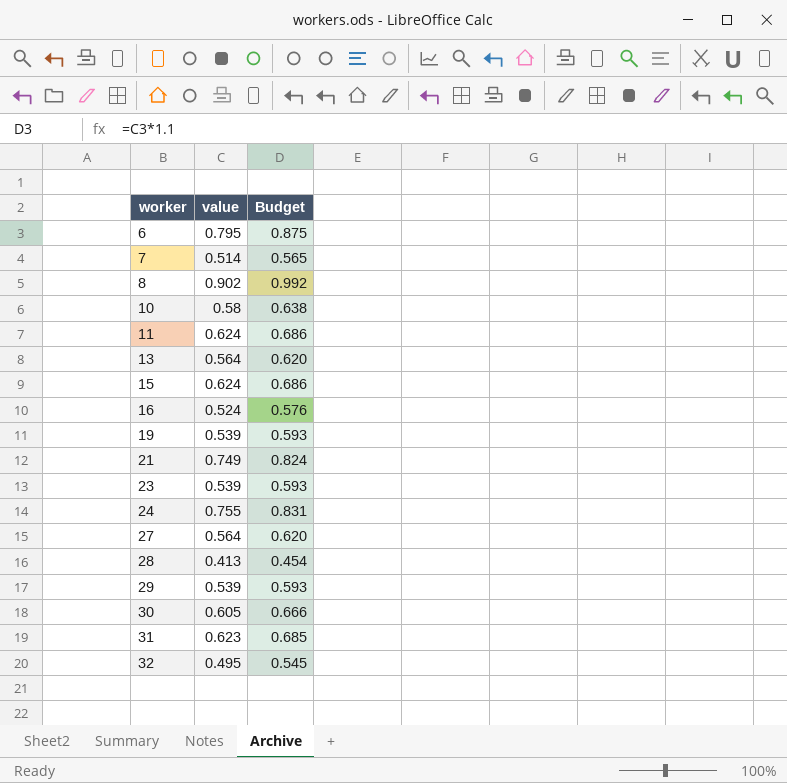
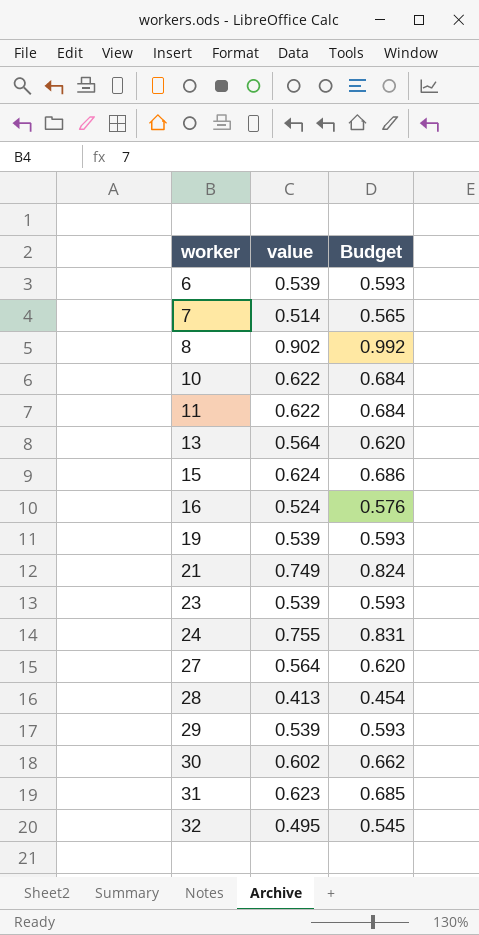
6 | value: 0.795 -> 0.539
6 | Budget: 0.875 -> 0.593
10 | value: 0.58 -> 0.622
10 | Budget: 0.638 -> 0.684
11 | value: 0.624 -> 0.622
11 | Budget: 0.686 -> 0.684
30 | value: 0.605 -> 0.602
30 | Budget: 0.666 -> 0.662

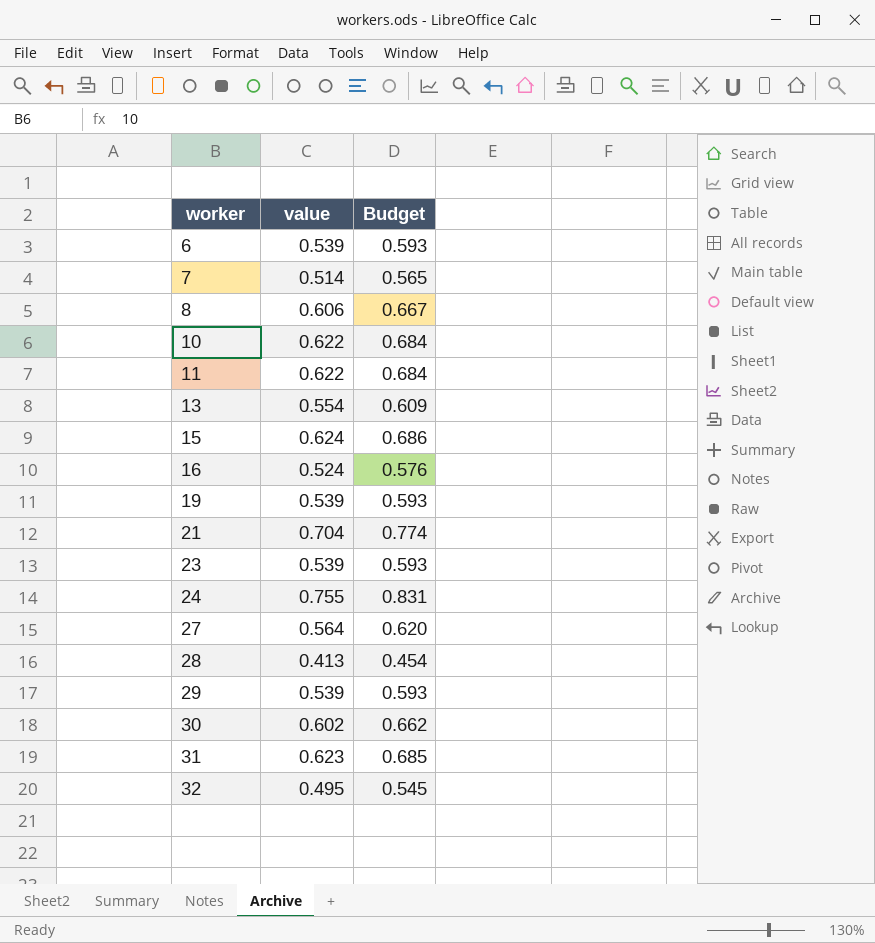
8 | value: 0.902 -> 0.606
8 | Budget: 0.992 -> 0.667
13 | value: 0.564 -> 0.554
13 | Budget: 0.620 -> 0.609
21 | value: 0.749 -> 0.704
21 | Budget: 0.824 -> 0.774

